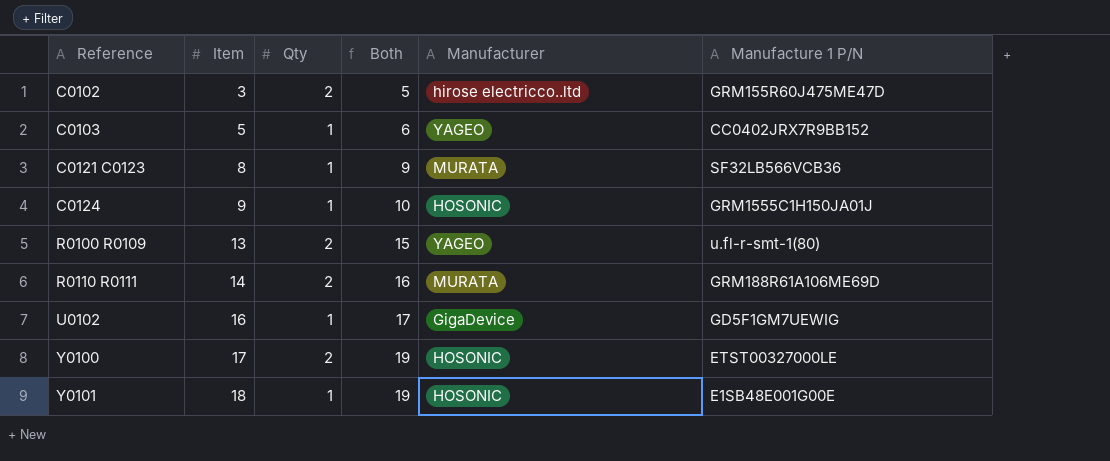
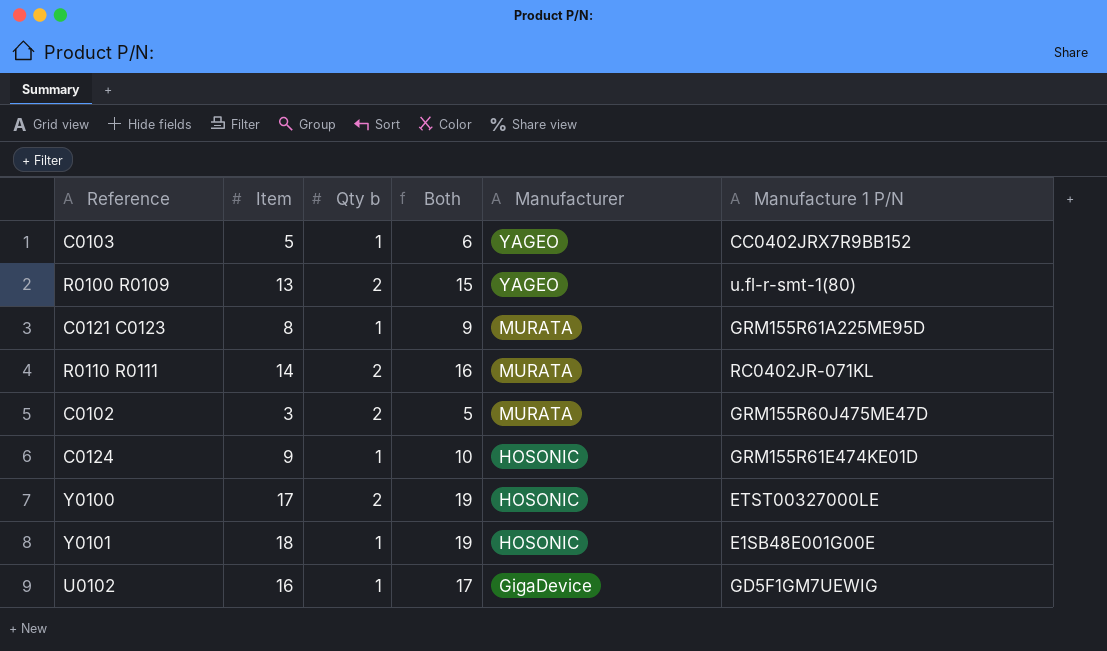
row order: Reference ascending -> Manufacturer descending
column name: Qty -> Qty b
C0121 C0123 | Manufacture 1 P/N: SF32LB566VCB36 -> GRM155R61A225ME95D
R0110 R0111 | Manufacture 1 P/N: GRM188R61A106ME69D -> RC0402JR-071KL
C0102 | Manufacturer: hirose electricco..ltd -> MURATA
C0124 | Manufacture 1 P/N: GRM1555C1H150JA01J -> GRM155R61E474KE01D

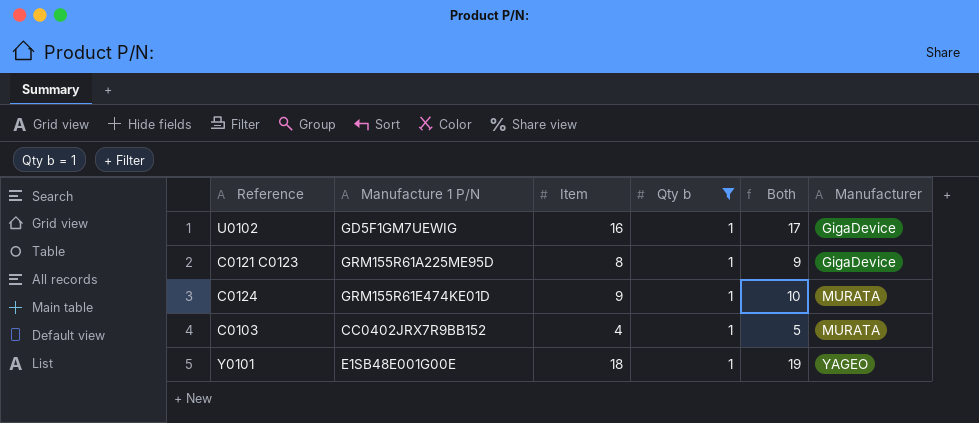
filter: none -> Qty b = 1
row order: Manufacturer descending -> Manufacturer ascending
column Manufacture 1 P/N | position: 6 -> 2
C0121 C0123 | Manufacturer: MURATA -> GigaDevice
C0124 | Manufacturer: HOSONIC -> MURATA
C0103 | Item: 5 -> 4
C0103 | Both: 6 -> 5
C0103 | Manufacturer: YAGEO -> MURATA
Y0101 | Manufacturer: HOSONIC -> YAGEO

